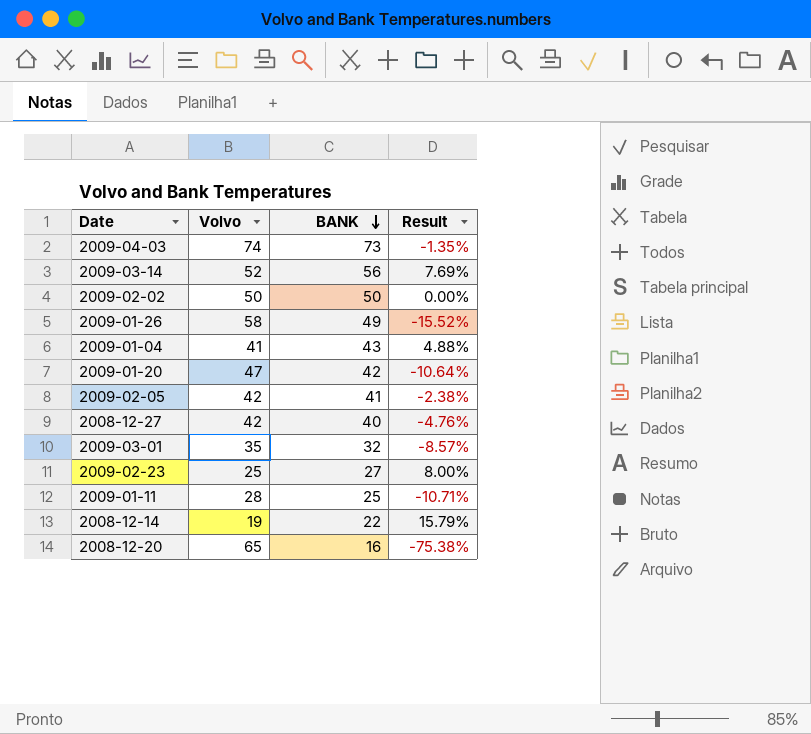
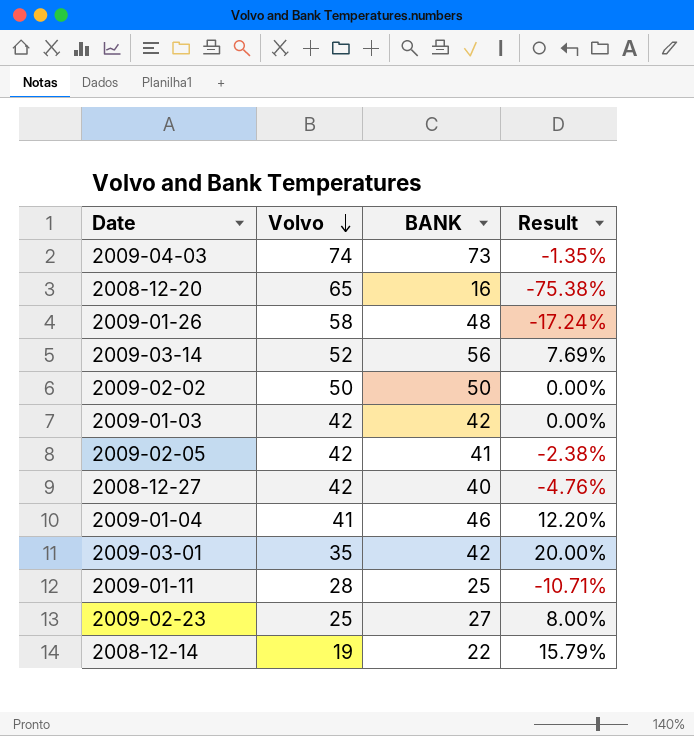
row order: BANK descending -> Volvo descending
row 2009-01-20: 47 | 42 | -10.64% -> none
2009-01-26 | BANK: 49 -> 48
2009-01-26 | Result: -15.52% -> -17.24%
row 2009-01-03: none -> 42 | 42 | 0.00%
2009-01-04 | BANK: 43 -> 46
2009-01-04 | Result: 4.88% -> 12.20%
2009-03-01 | BANK: 32 -> 42
2009-03-01 | Result: -8.57% -> 20.00%

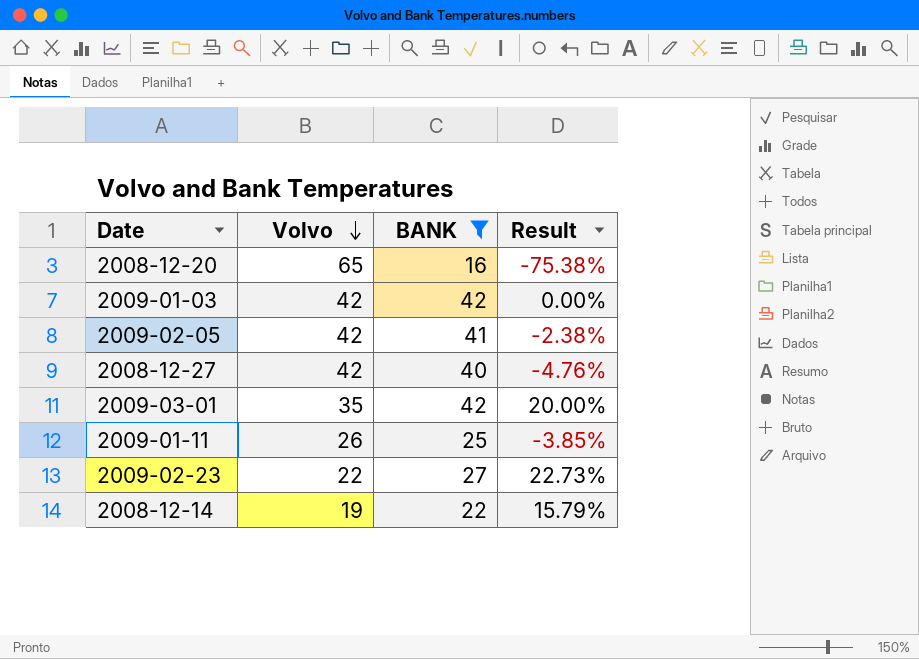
filter: none -> BANK <= 42
2009-01-11 | Volvo: 28 -> 26
2009-01-11 | Result: -10.71% -> -3.85%
2009-02-23 | Volvo: 25 -> 22
2009-02-23 | Result: 8.00% -> 22.73%

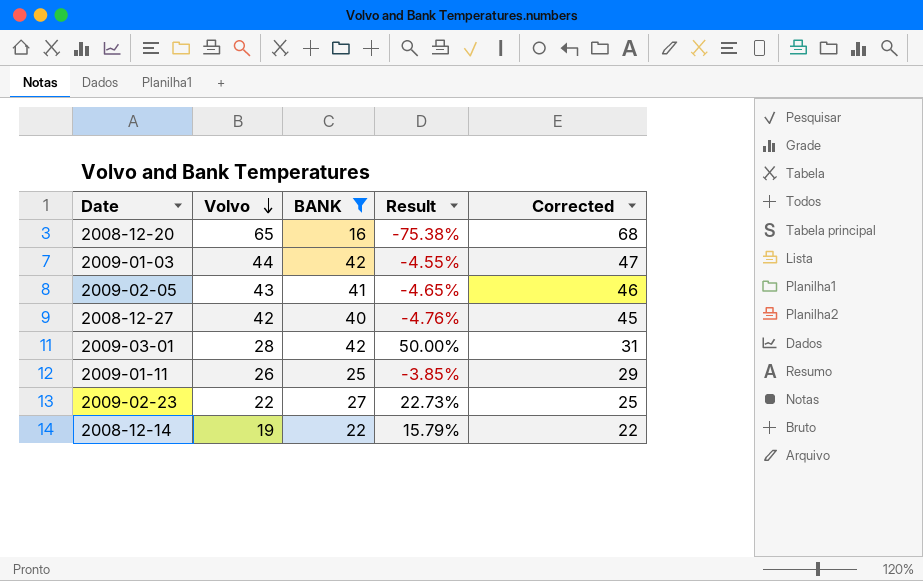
column Corrected | formula: none -> [Volvo] + 3
2009-01-03 | Volvo: 42 -> 44
2009-01-03 | Result: 0.00% -> -4.55%
2009-02-05 | Volvo: 42 -> 43
2009-02-05 | Result: -2.38% -> -4.65%
2009-03-01 | Volvo: 35 -> 28
2009-03-01 | Result: 20.00% -> 50.00%

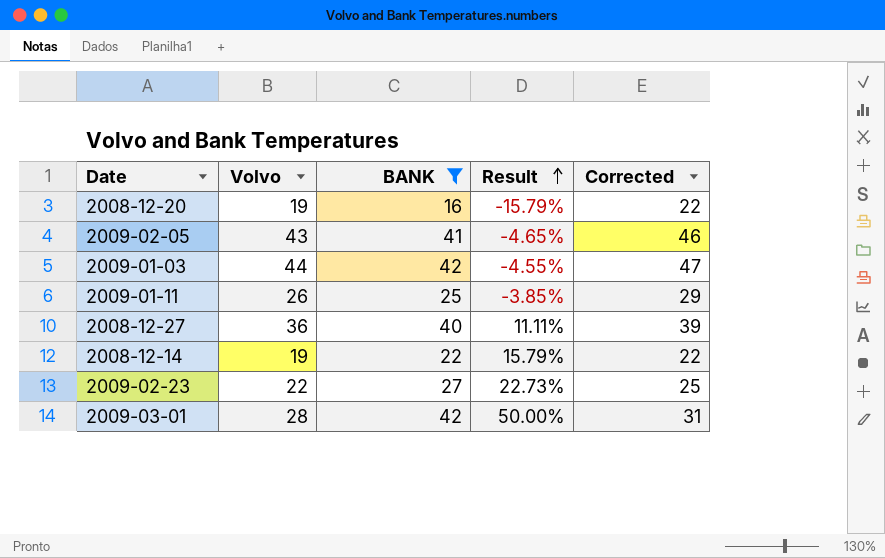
row order: Volvo descending -> Result ascending
2008-12-20 | Volvo: 65 -> 19
2008-12-20 | Result: -75.38% -> -15.79%
2008-12-20 | Corrected: 68 -> 22
2008-12-27 | Volvo: 42 -> 36
2008-12-27 | Result: -4.76% -> 11.11%
2008-12-27 | Corrected: 45 -> 39

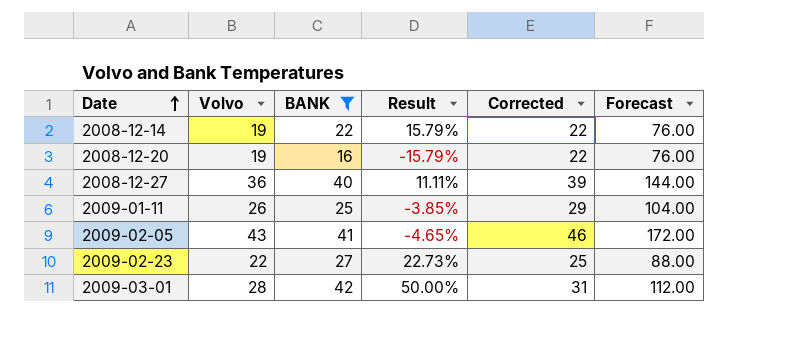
row order: Result ascending -> Date ascending
column Forecast | formula: none -> [Volvo] * 4
row 2009-01-03: 44 | 42 | -4.55% | 47 -> none

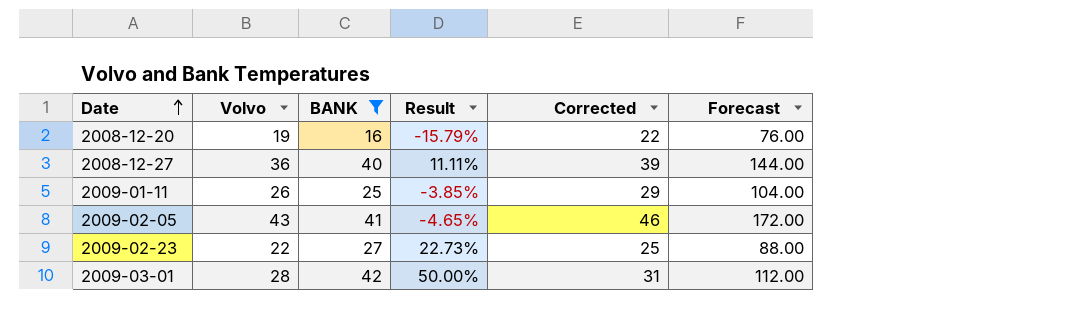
row 2008-12-14: 19 | 22 | 15.79% | 22 | 76.00 -> none

